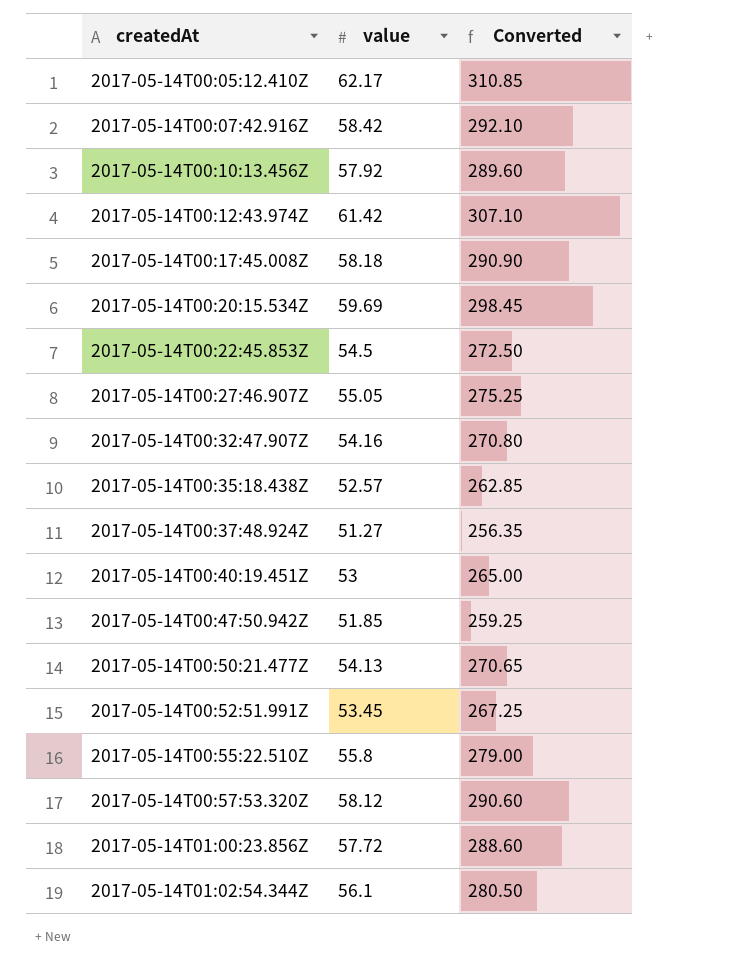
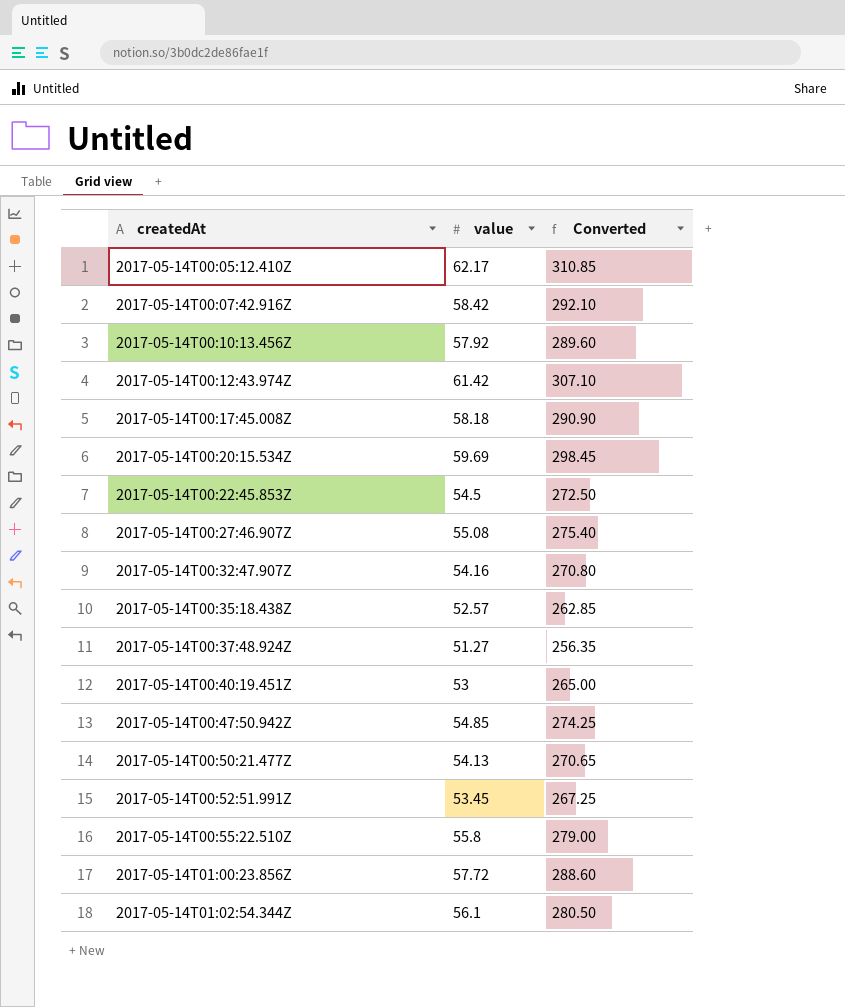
row 2017-05-14T00:57:53.320Z: 58.12 | 290.60 -> none
2017-05-14T00:27:46.907Z | value: 55.05 -> 55.08
2017-05-14T00:27:46.907Z | Converted: 275.25 -> 275.40
2017-05-14T00:47:50.942Z | value: 51.85 -> 54.85
2017-05-14T00:47:50.942Z | Converted: 259.25 -> 274.25

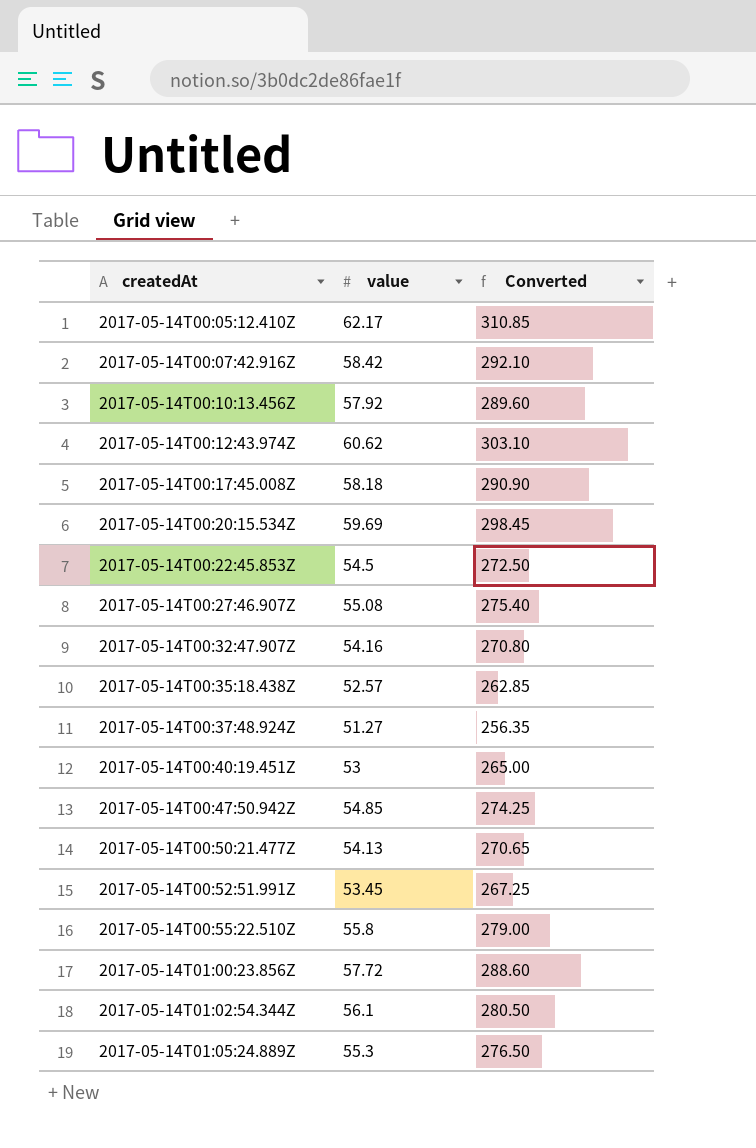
2017-05-14T00:12:43.974Z | value: 61.42 -> 60.62
2017-05-14T00:12:43.974Z | Converted: 307.10 -> 303.10
row 2017-05-14T01:05:24.889Z: none -> 55.3 | 276.50

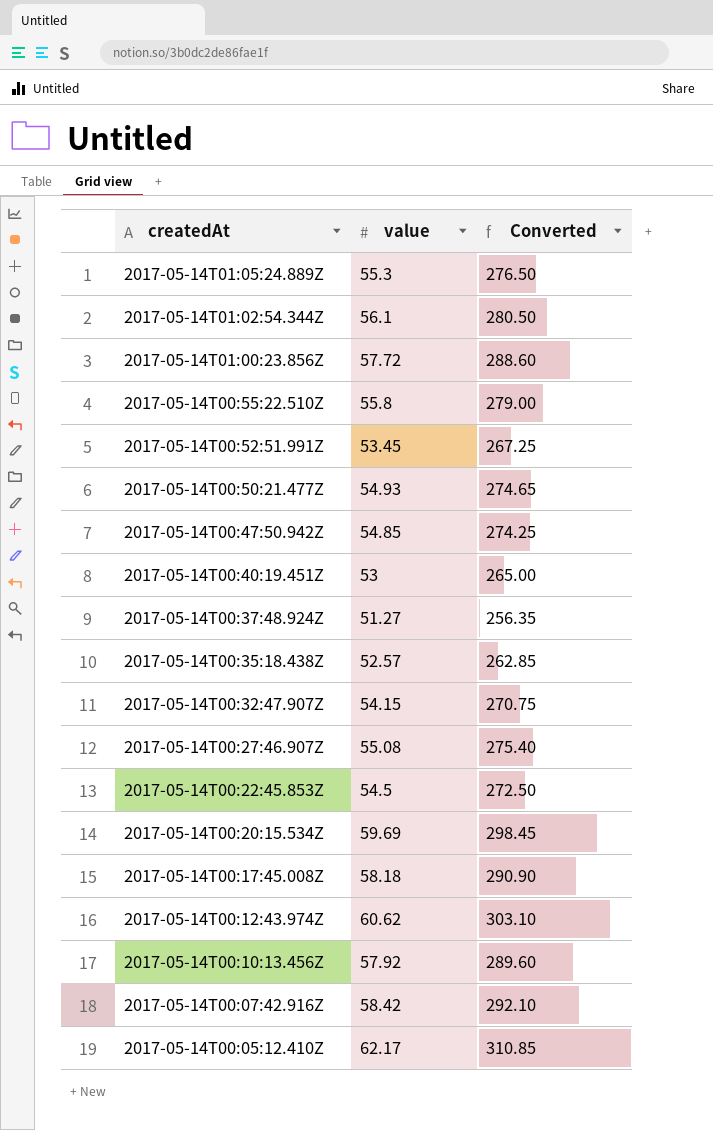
row order: createdAt ascending -> createdAt descending
2017-05-14T00:50:21.477Z | value: 54.13 -> 54.93
2017-05-14T00:50:21.477Z | Converted: 270.65 -> 274.65
2017-05-14T00:32:47.907Z | value: 54.16 -> 54.15
2017-05-14T00:32:47.907Z | Converted: 270.80 -> 270.75

